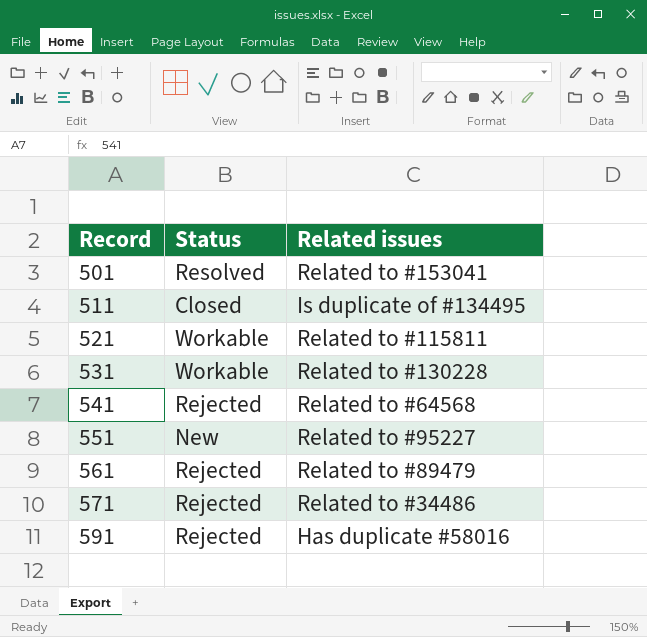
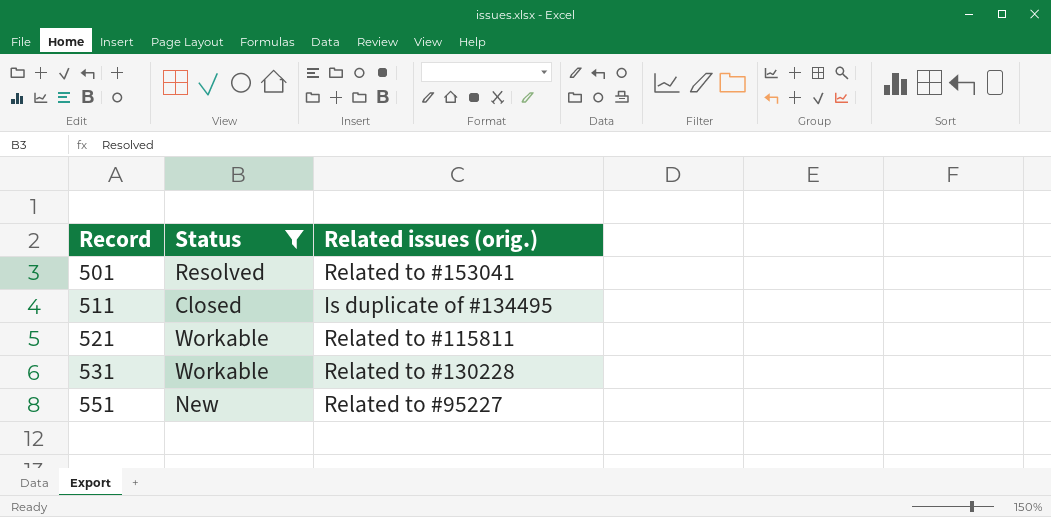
filter: none -> Status != Rejected
column name: Related issues -> Related issues (orig.)

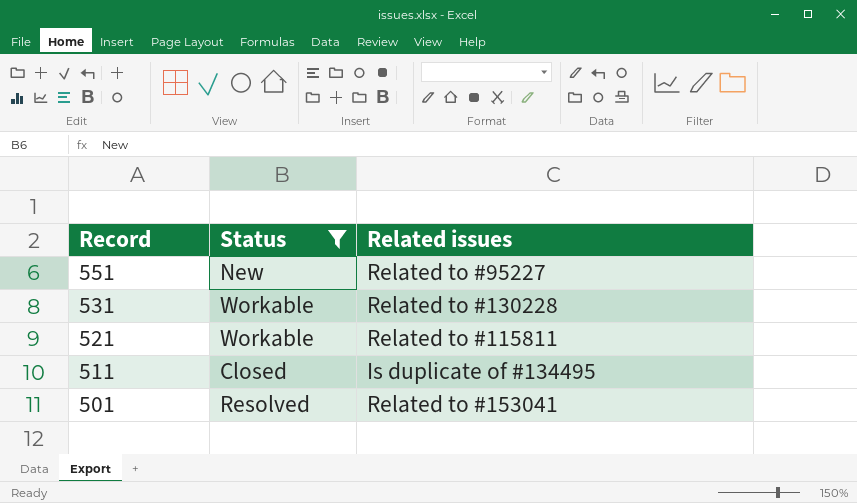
row order: Record ascending -> Record descending
column name: Related issues (orig.) -> Related issues

